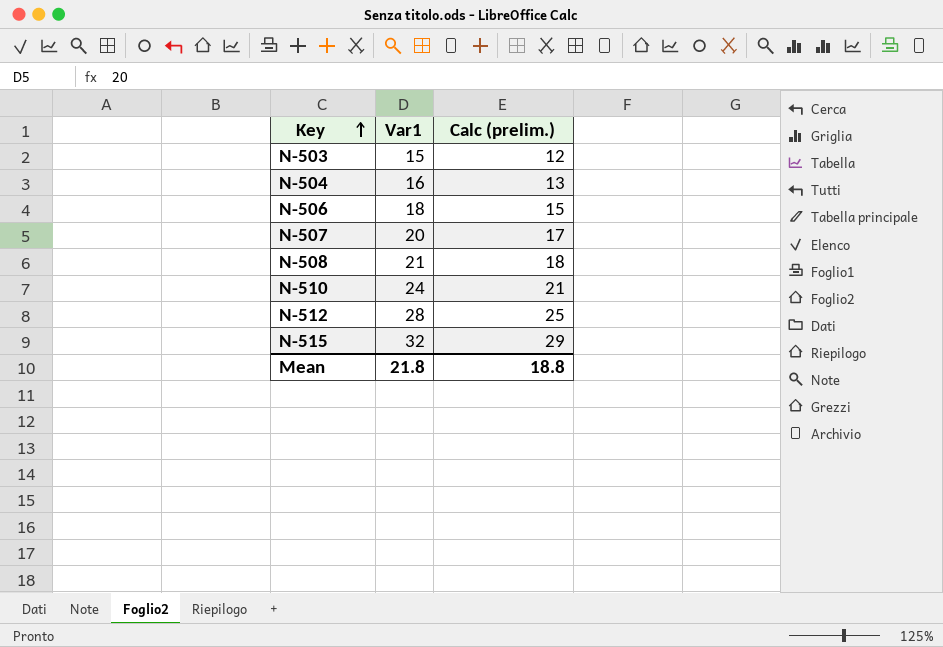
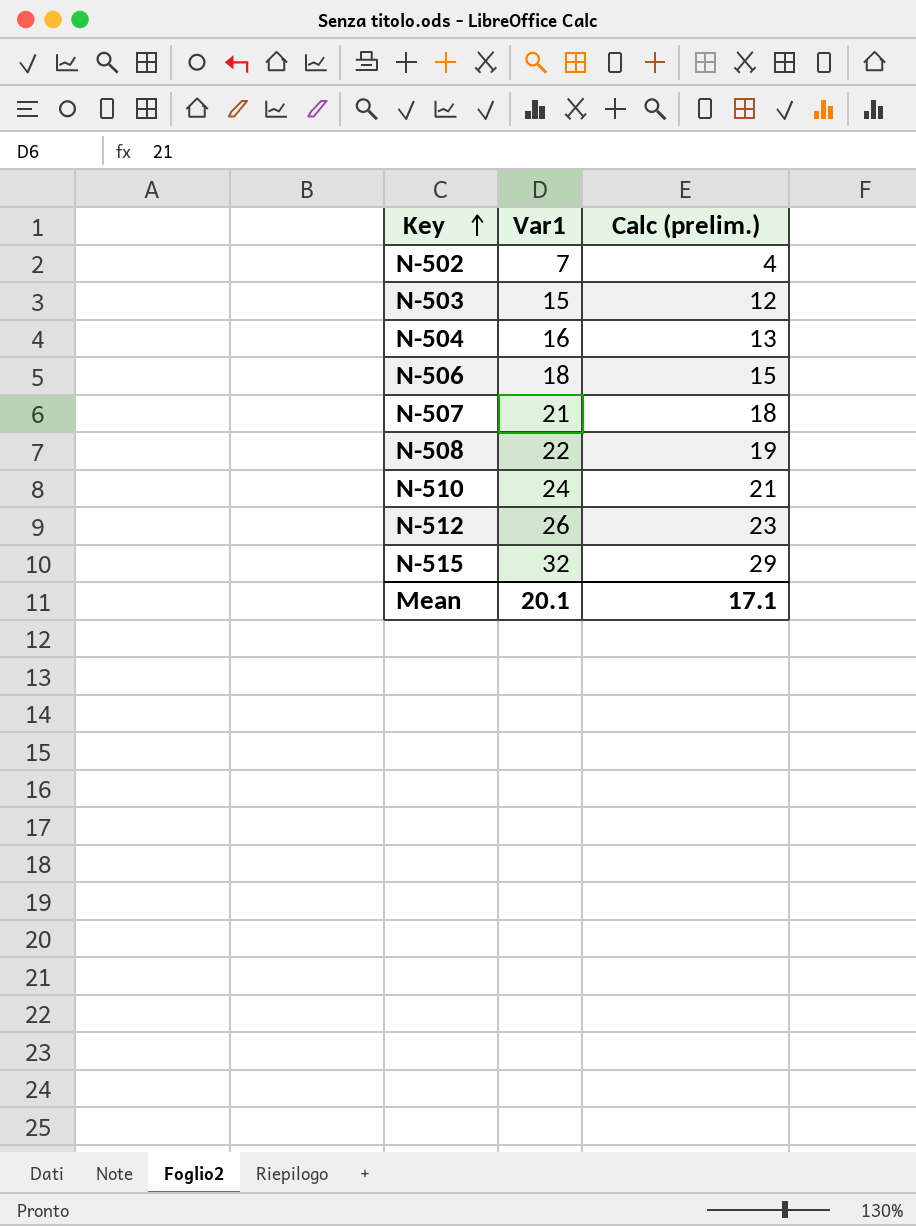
row N-502: none -> 7 | 4
N-507 | Var1: 20 -> 21
N-507 | Calc (prelim.): 17 -> 18
N-508 | Var1: 21 -> 22
N-508 | Calc (prelim.): 18 -> 19
N-512 | Var1: 28 -> 26
N-512 | Calc (prelim.): 25 -> 23
Mean | Var1: 21.8 -> 20.1
Mean | Calc (prelim.): 18.8 -> 17.1

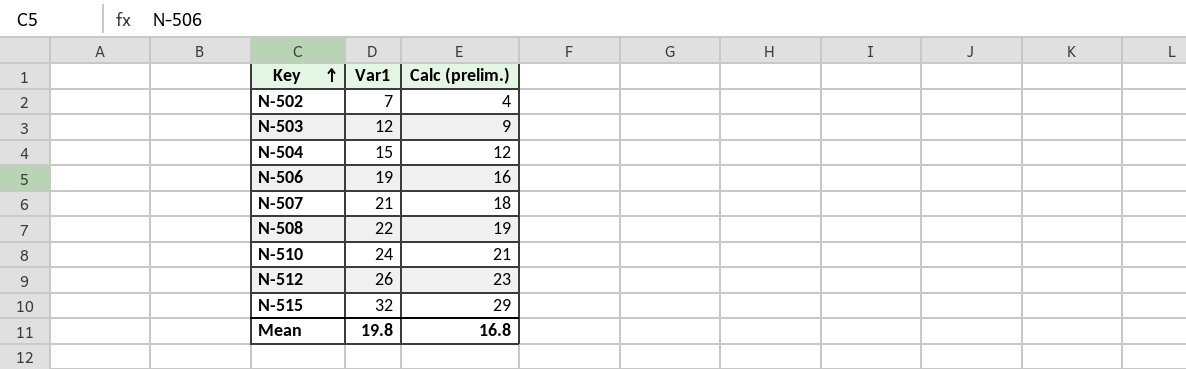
N-503 | Var1: 15 -> 12
N-503 | Calc (prelim.): 12 -> 9
N-504 | Var1: 16 -> 15
N-504 | Calc (prelim.): 13 -> 12
N-506 | Var1: 18 -> 19
N-506 | Calc (prelim.): 15 -> 16
Mean | Var1: 20.1 -> 19.8
Mean | Calc (prelim.): 17.1 -> 16.8

